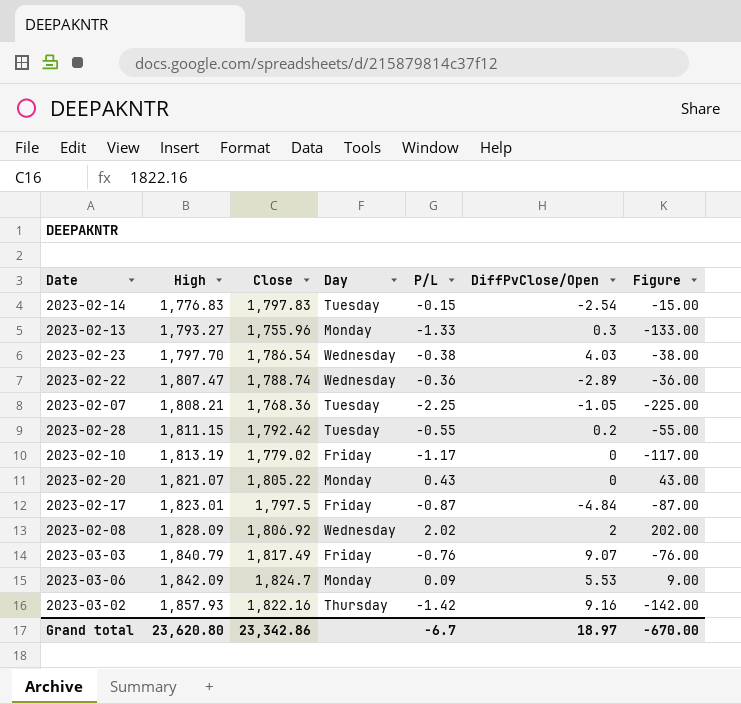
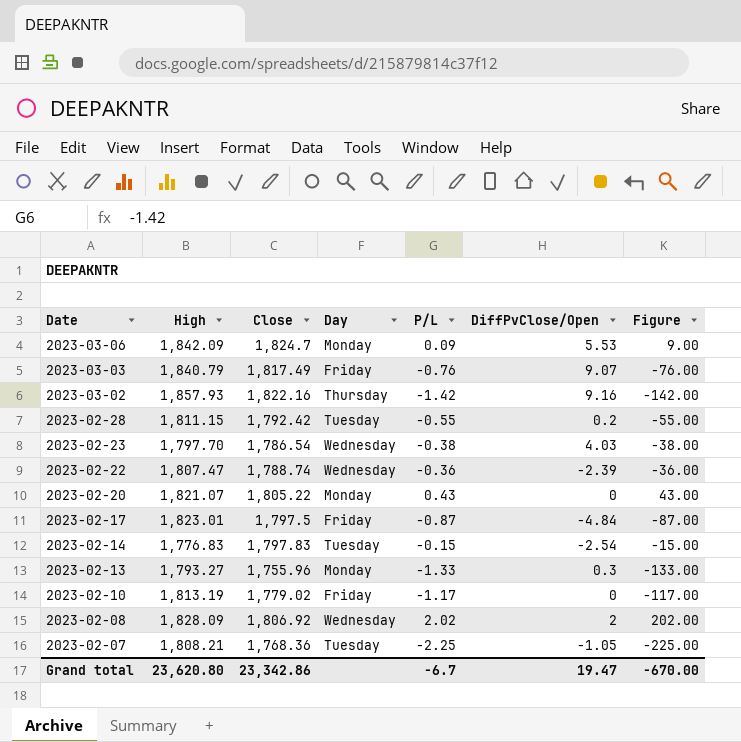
row order: High ascending -> Date descending
2023-02-22 | DiffPvClose/Open: -2.89 -> -2.39
Grand total | DiffPvClose/Open: 18.97 -> 19.47

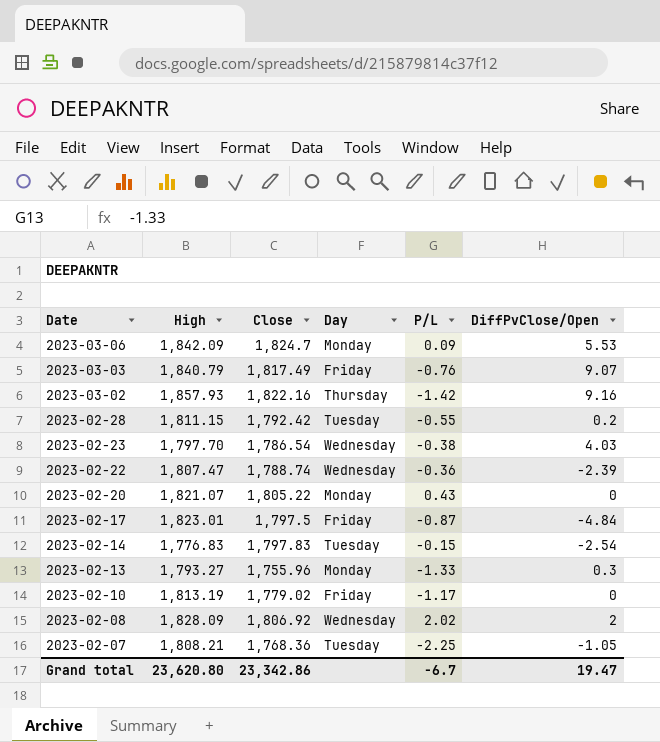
column Figure | formula: [P/L] * 100 -> none

